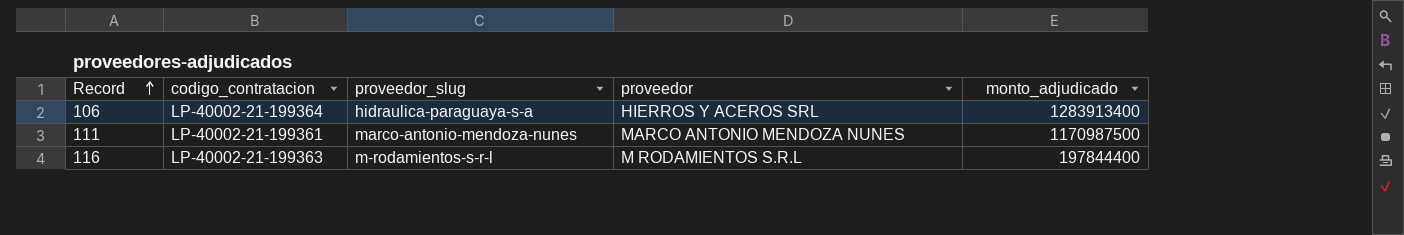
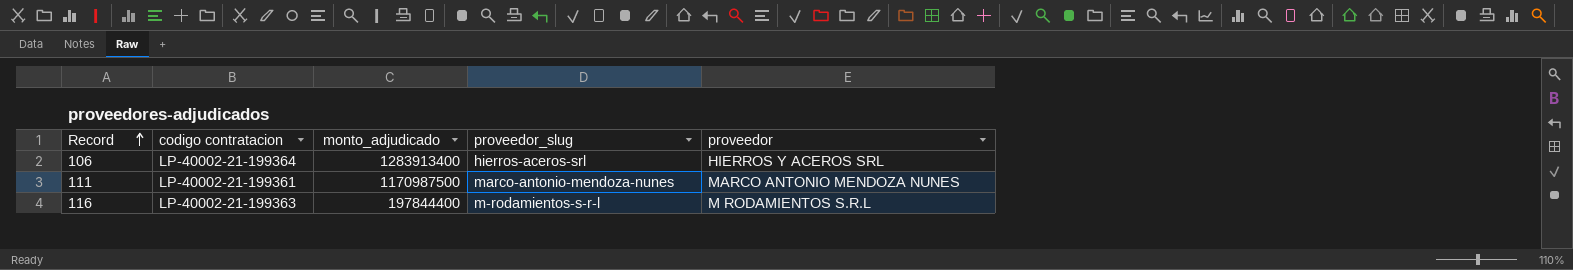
column name: codigo_contratacion -> codigo contratacion
column monto_adjudicado | position: 5 -> 3
106 | proveedor_slug: hidraulica-paraguaya-s-a -> hierros-aceros-srl

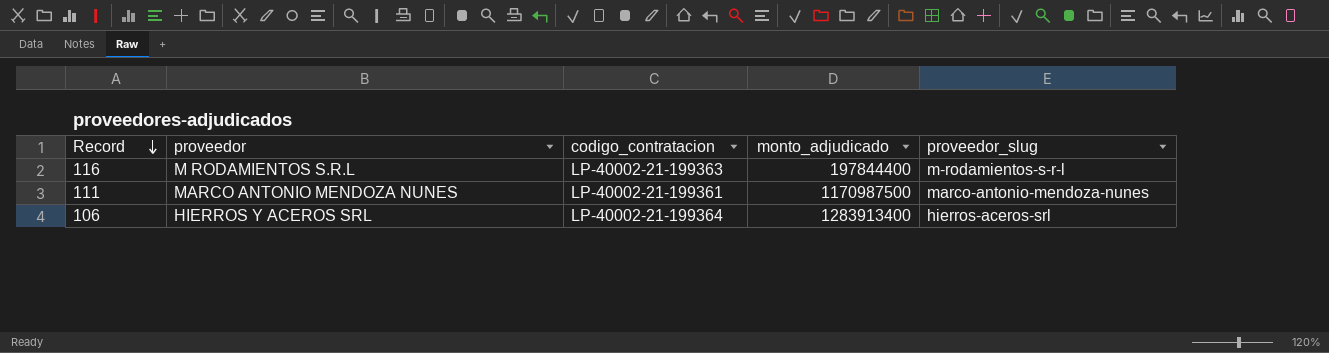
row order: Record ascending -> Record descending
column proveedor | position: 5 -> 2
column name: codigo contratacion -> codigo_contratacion

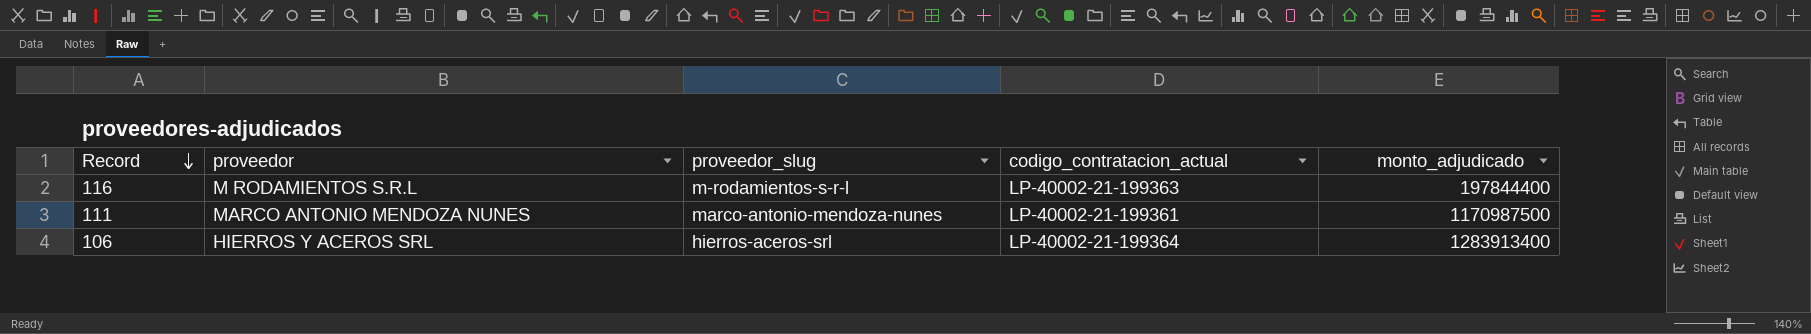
column proveedor_slug | position: 5 -> 3
column name: codigo_contratacion -> codigo_contratacion_actual

